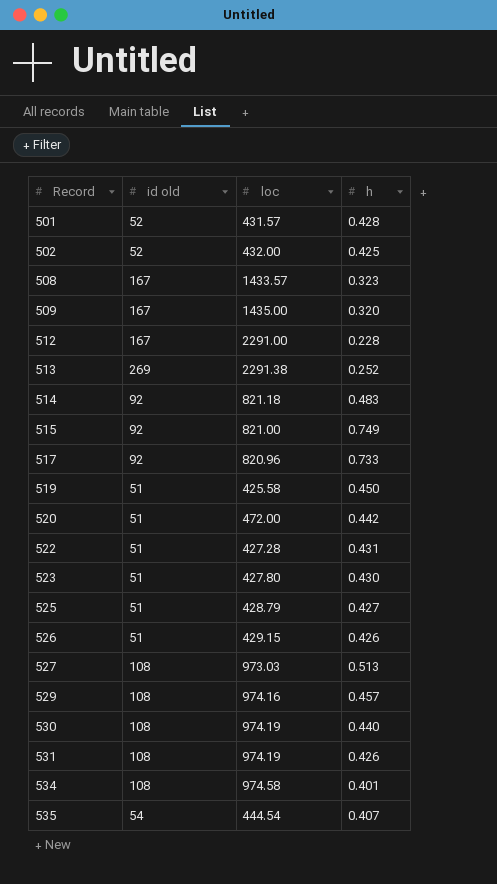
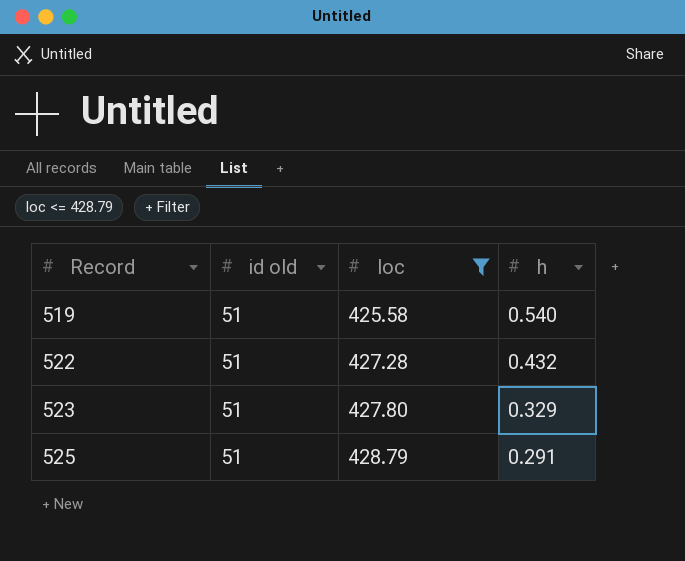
filter: none -> loc <= 428.79
519 | h: 0.450 -> 0.540
522 | h: 0.431 -> 0.432
523 | h: 0.430 -> 0.329
525 | h: 0.427 -> 0.291

